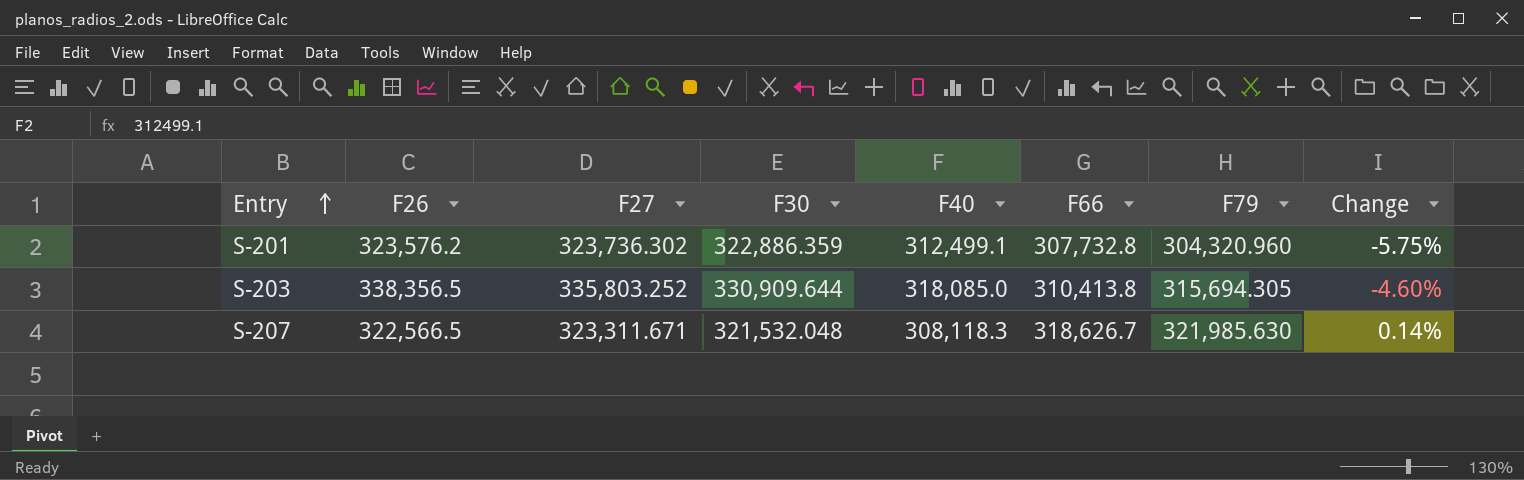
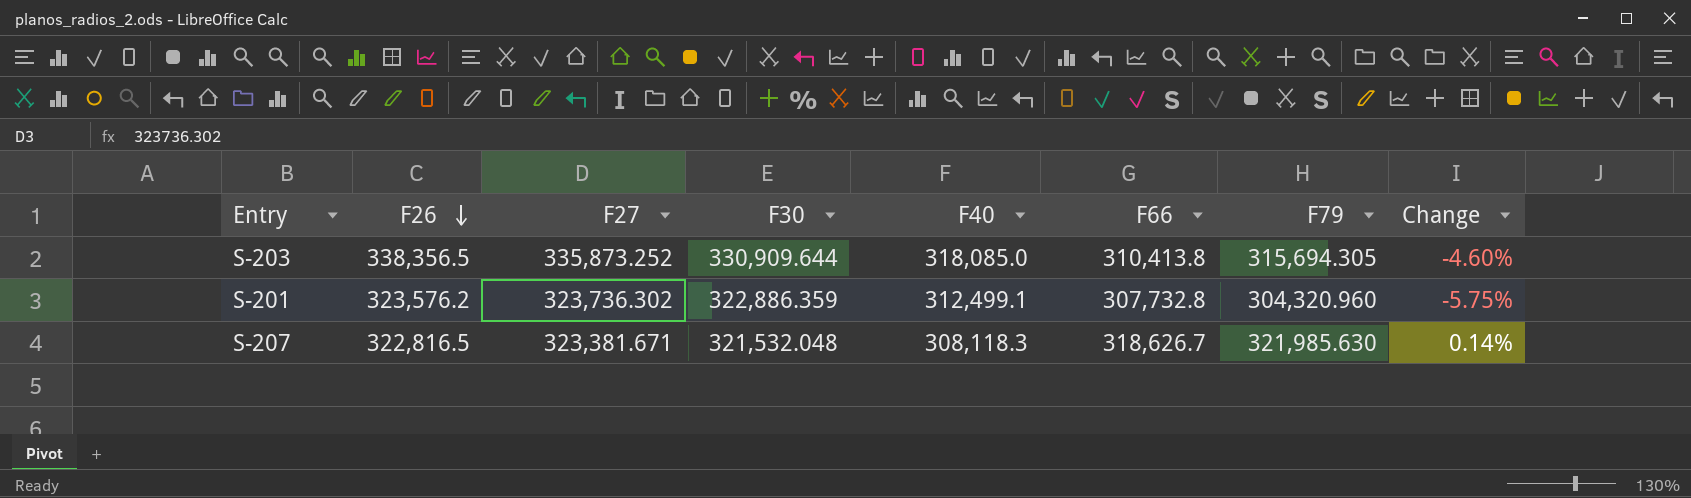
row order: Entry ascending -> F26 descending
S-203 | F27: 335,803.252 -> 335,873.252
S-207 | F26: 322,566.5 -> 322,816.5
S-207 | F27: 323,311.671 -> 323,381.671

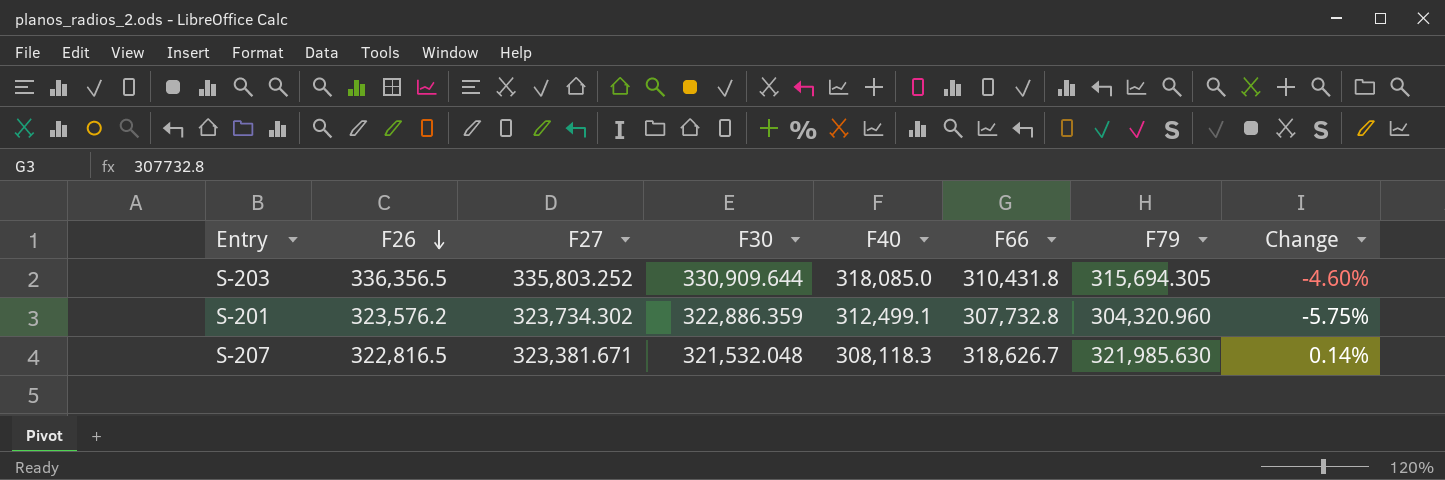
S-203 | F26: 338,356.5 -> 336,356.5
S-203 | F27: 335,873.252 -> 335,803.252
S-203 | F66: 310,413.8 -> 310,431.8
S-201 | F27: 323,736.302 -> 323,734.302

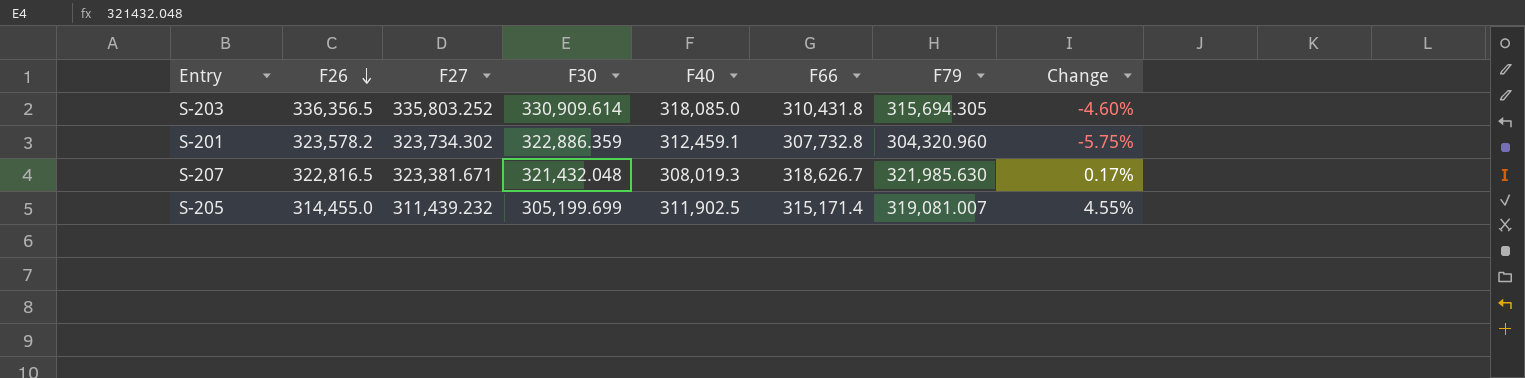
S-203 | F30: 330,909.644 -> 330,909.614
S-201 | F26: 323,576.2 -> 323,578.2
S-201 | F40: 312,499.1 -> 312,459.1
S-207 | F30: 321,532.048 -> 321,432.048
S-207 | F40: 308,118.3 -> 308,019.3
S-207 | Change: 0.14% -> 0.17%
row S-205: none -> 314,455.0 | 311,439.232 | 305,199.699 | 311,902.5 | 315,171.4 | 319,081.007 | 4.55%

